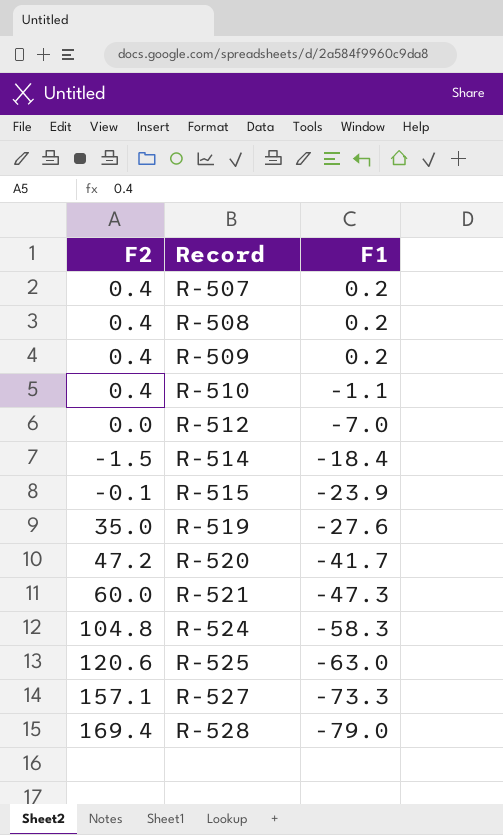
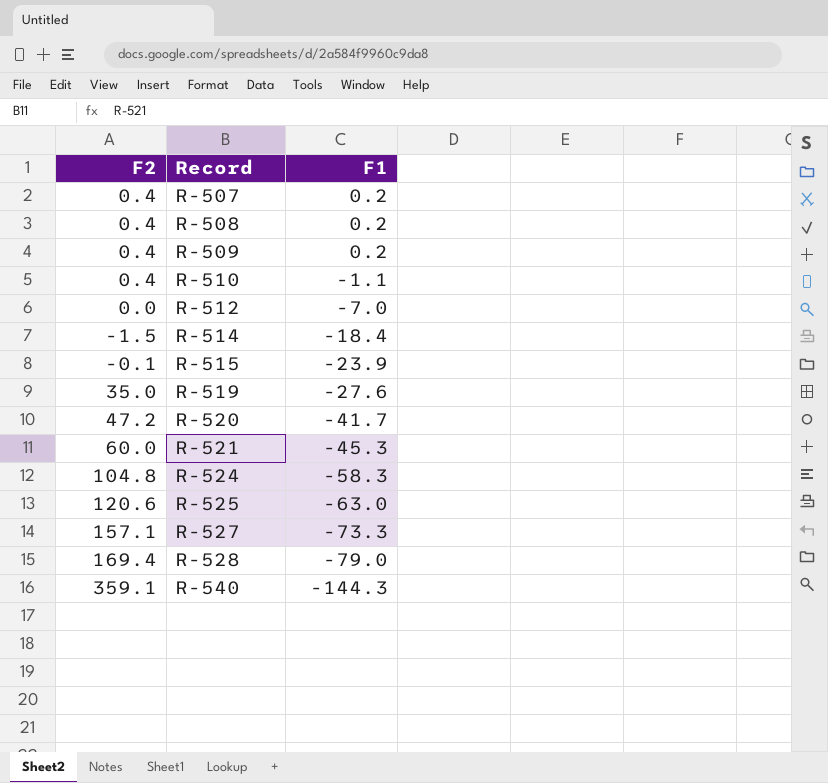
R-521 | F1: -47.3 -> -45.3
row R-540: none -> 359.1 | -144.3

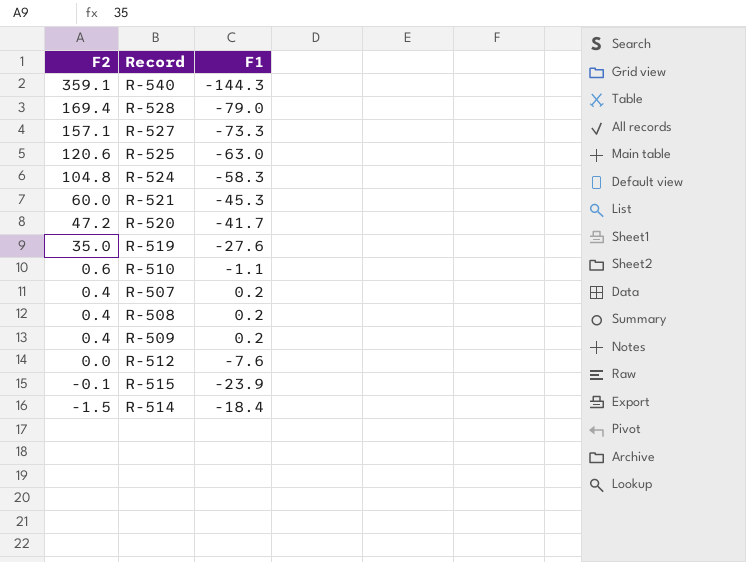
row order: Record ascending -> F2 descending
R-510 | F2: 0.4 -> 0.6
R-512 | F1: -7.0 -> -7.6

